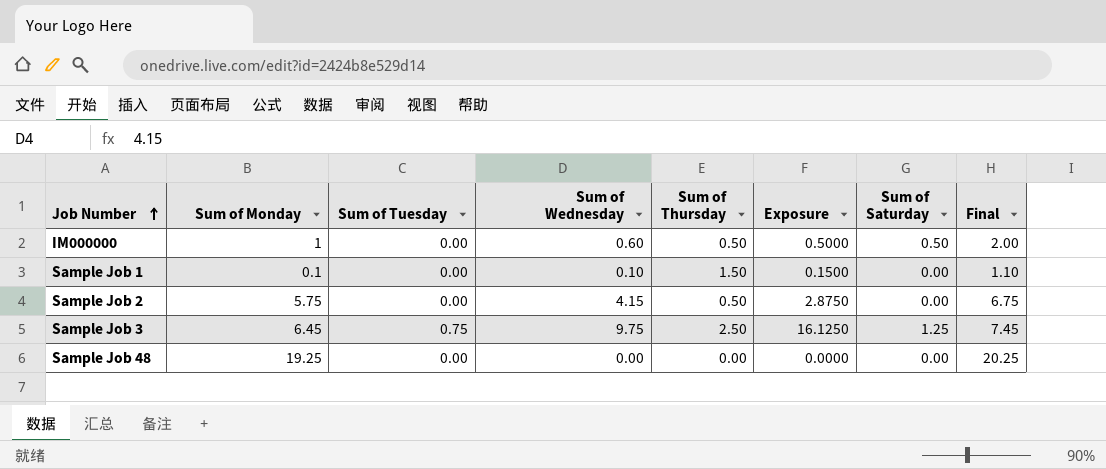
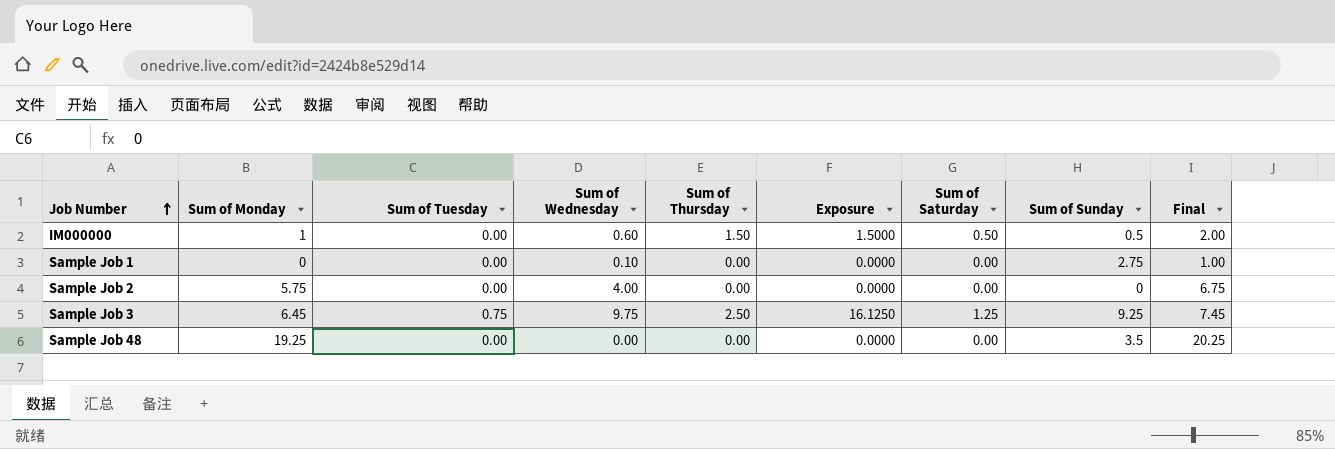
column Sum of Sunday | position: none -> 8
IM000000 | Sum of Thursday: 0.50 -> 1.50
IM000000 | Exposure: 0.5000 -> 1.5000
Sample Job 1 | Sum of Monday: 0.1 -> 0
Sample Job 1 | Sum of Thursday: 1.50 -> 0.00
Sample Job 1 | Exposure: 0.1500 -> 0.0000
Sample Job 1 | Final: 1.10 -> 1.00
Sample Job 2 | Sum of Wednesday: 4.15 -> 4.00
Sample Job 2 | Sum of Thursday: 0.50 -> 0.00
Sample Job 2 | Exposure: 2.8750 -> 0.0000

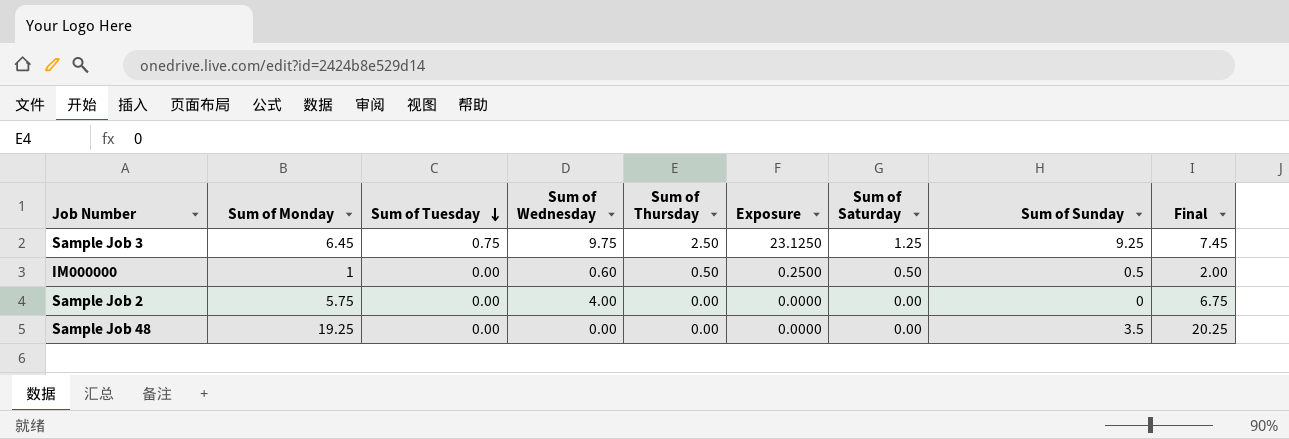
row order: Job Number ascending -> Sum of Tuesday descending
column Exposure | formula: [Sum of Monday] * [Sum of Thursday] -> [Sum of Thursday] * [Sum of Sunday]
row Sample Job 1: 0 | 0.00 | 0.10 | 0.00 | 0.0000 | 0.00 | 2.75 | 1.00 -> none
IM000000 | Sum of Thursday: 1.50 -> 0.50

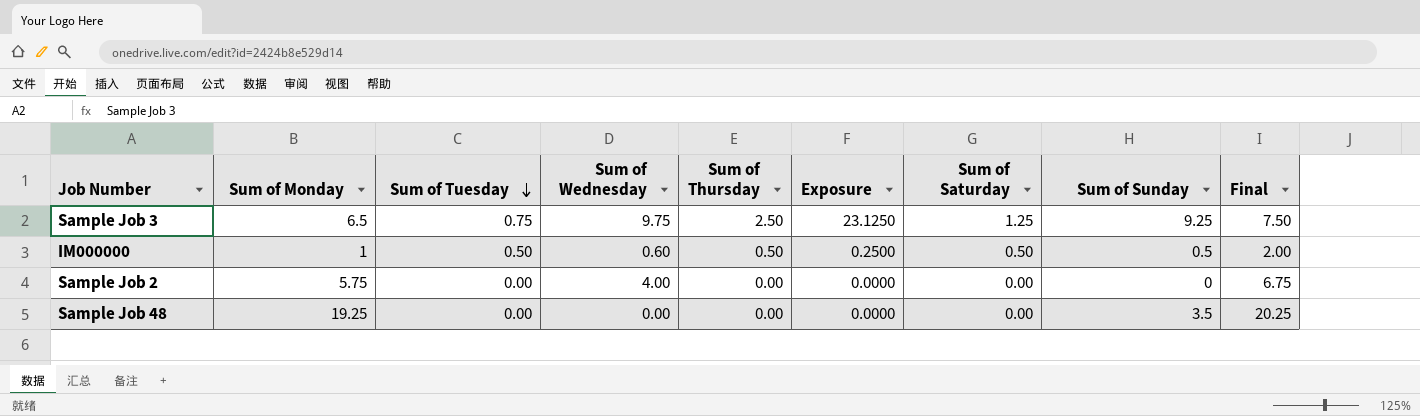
Sample Job 3 | Sum of Monday: 6.45 -> 6.5
Sample Job 3 | Final: 7.45 -> 7.50
IM000000 | Sum of Tuesday: 0.00 -> 0.50

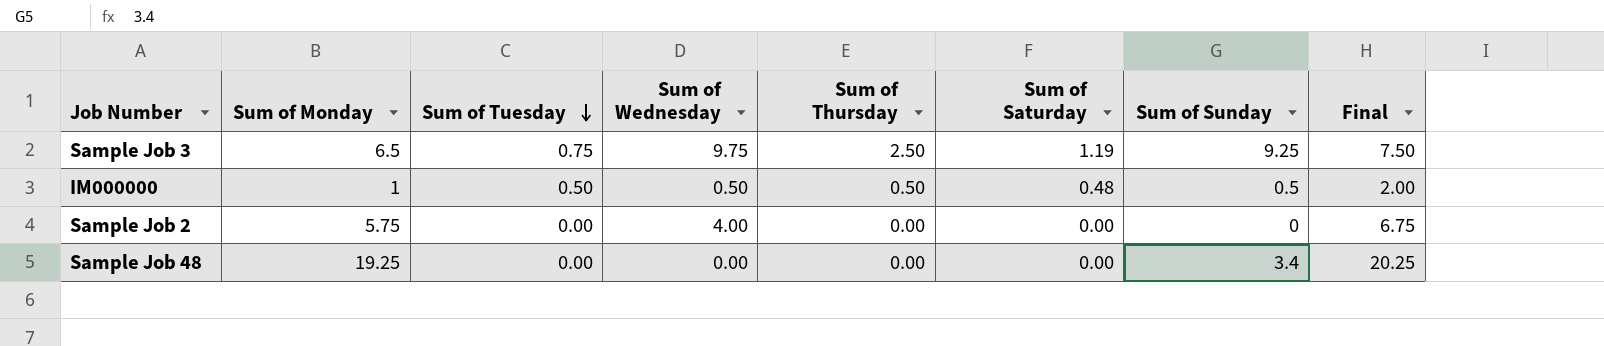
column Exposure | formula: [Sum of Thursday] * [Sum of Sunday] -> none
Sample Job 3 | Sum of Saturday: 1.25 -> 1.19
IM000000 | Sum of Wednesday: 0.60 -> 0.50
IM000000 | Sum of Saturday: 0.50 -> 0.48
Sample Job 48 | Sum of Sunday: 3.5 -> 3.4

